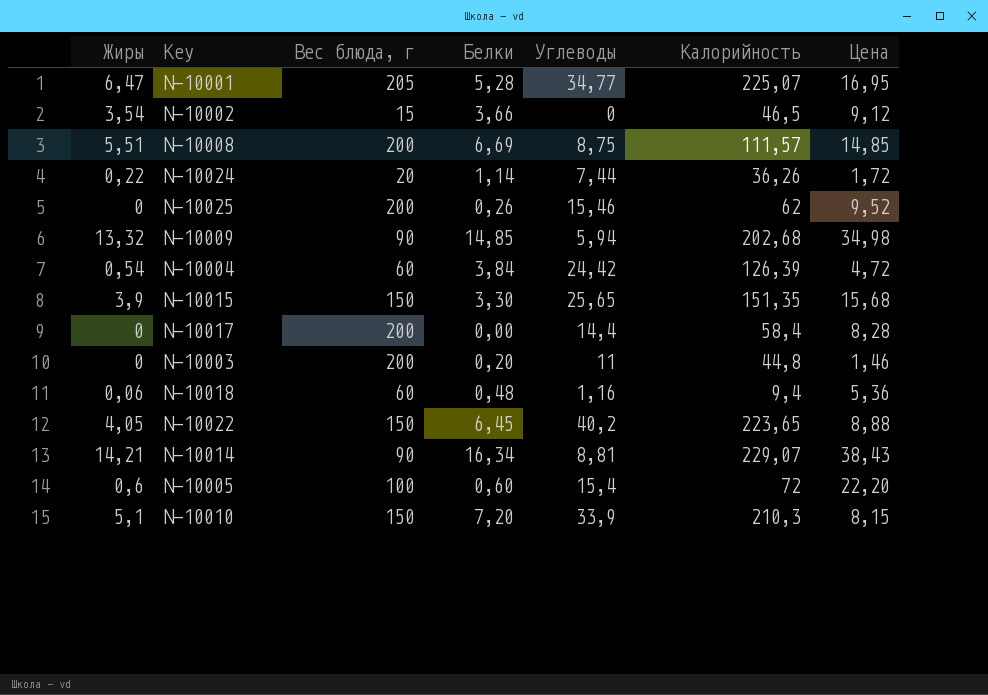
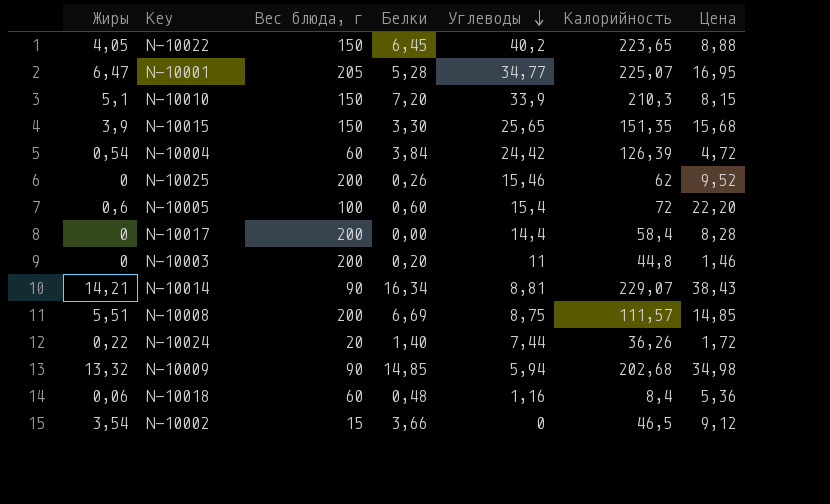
row order: none -> Углеводы descending
N-10024 | Белки: 1,14 -> 1,40
N-10018 | Калорийность: 9,4 -> 8,4

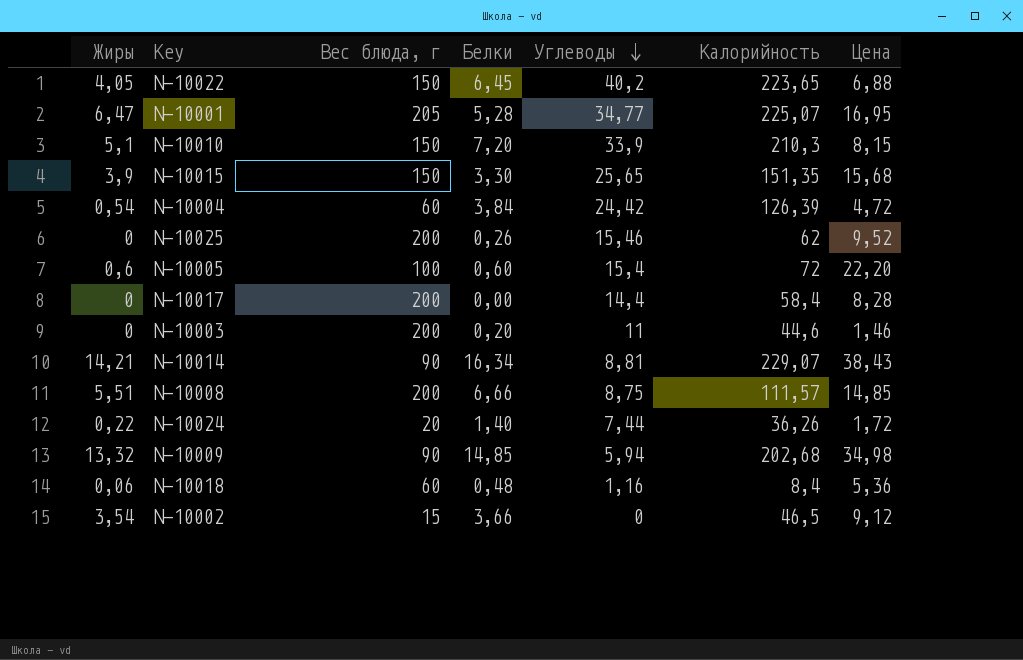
N-10022 | Цена: 8,88 -> 6,88
N-10003 | Калорийность: 44,8 -> 44,6
N-10008 | Белки: 6,69 -> 6,66

